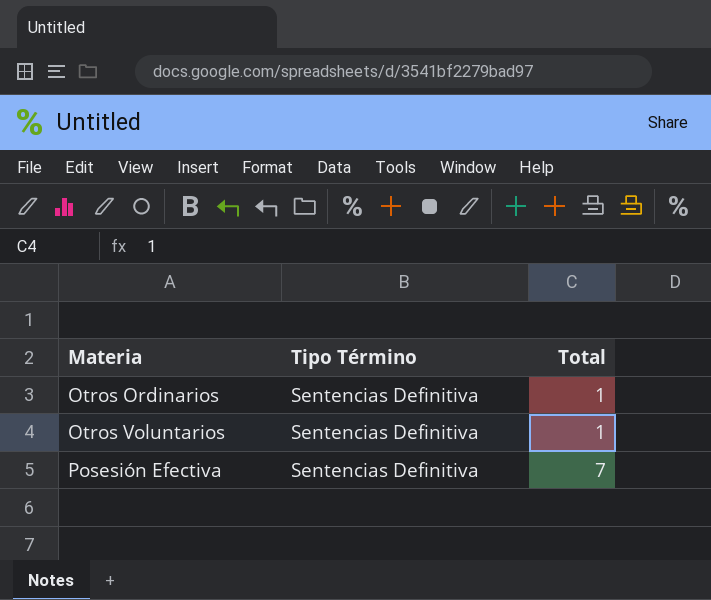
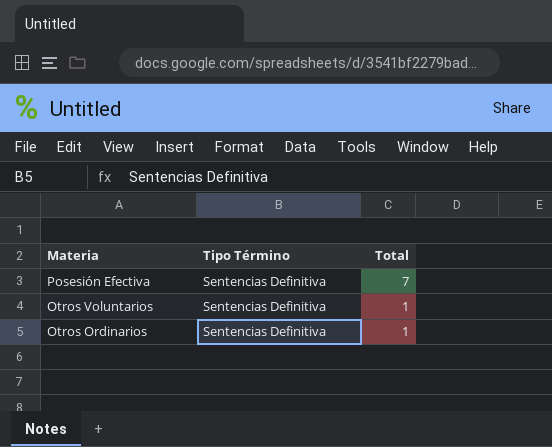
row order: Materia ascending -> Materia descending

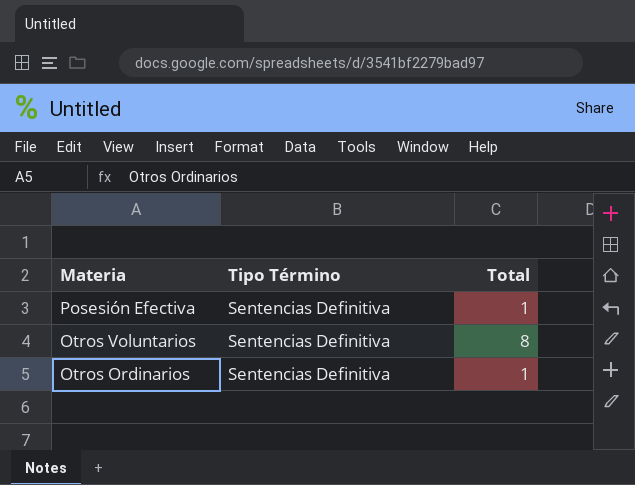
Posesión Efectiva | Total: 7 -> 1
Otros Voluntarios | Total: 1 -> 8

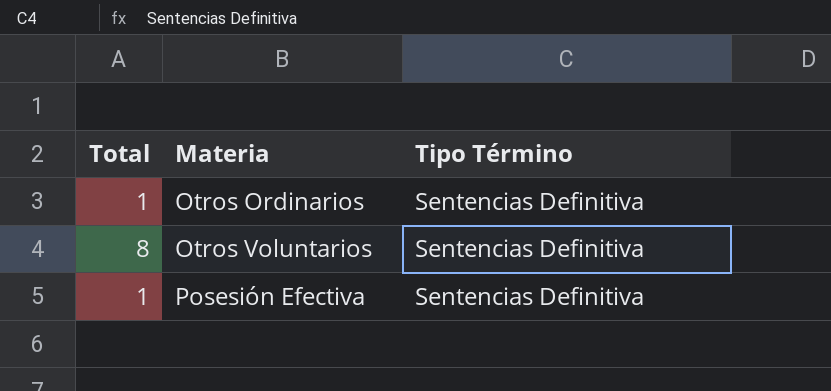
row order: Materia descending -> Materia ascending
column Total | position: 3 -> 1

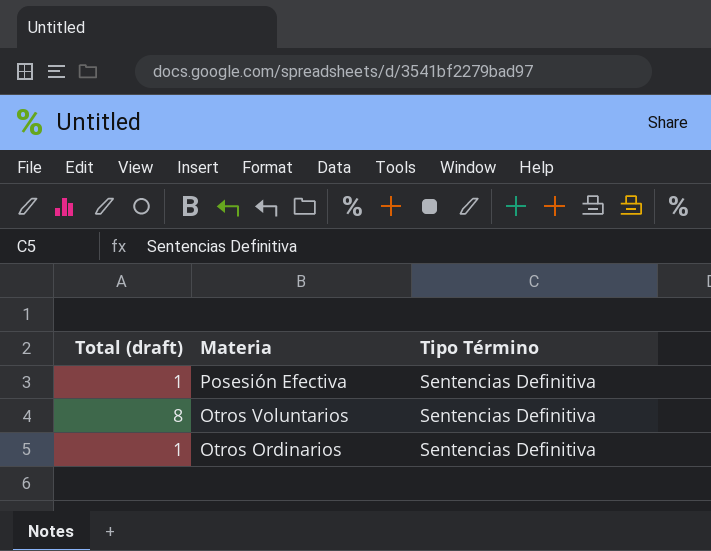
row order: Materia ascending -> Materia descending
column name: Total -> Total (draft)

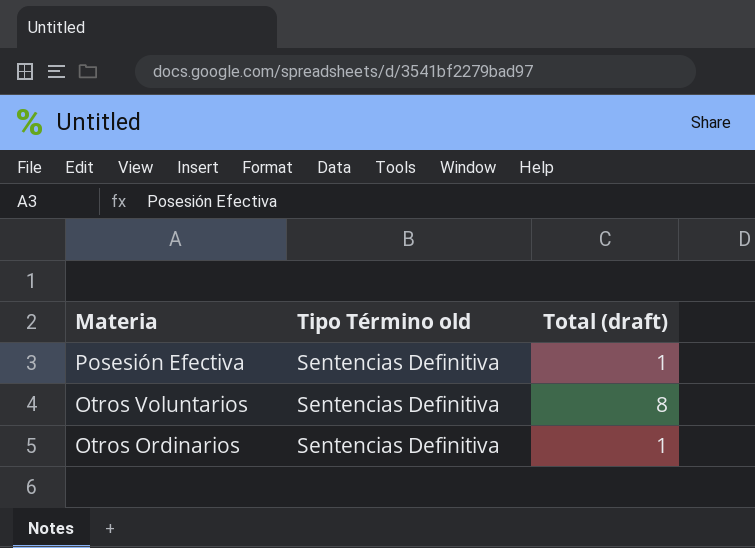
column name: Tipo Término -> Tipo Término old
column Total (draft) | position: 1 -> 3

